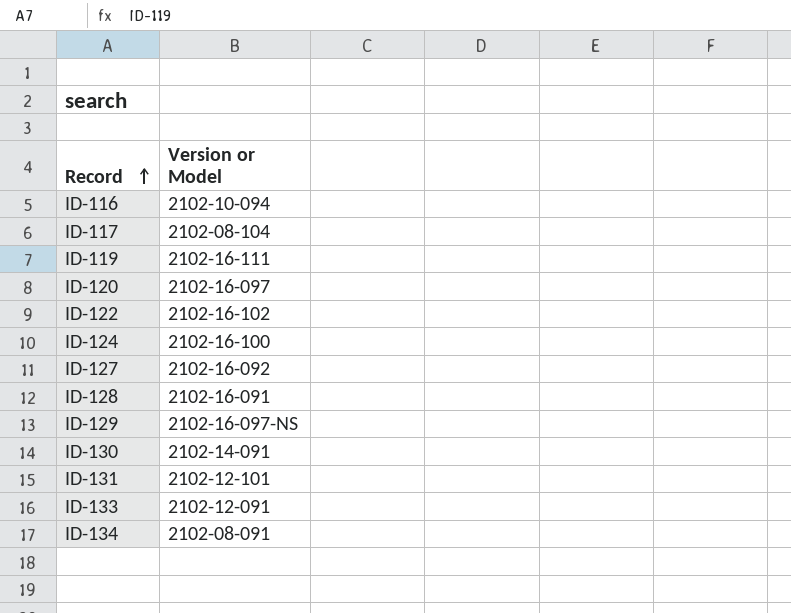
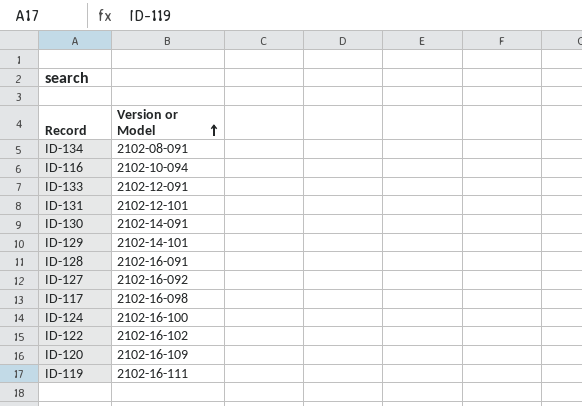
row order: Record ascending -> Version or Model ascending
ID-129 | Version or Model: 2102-16-097-NS -> 2102-14-101
ID-117 | Version or Model: 2102-08-104 -> 2102-16-098
ID-120 | Version or Model: 2102-16-097 -> 2102-16-109

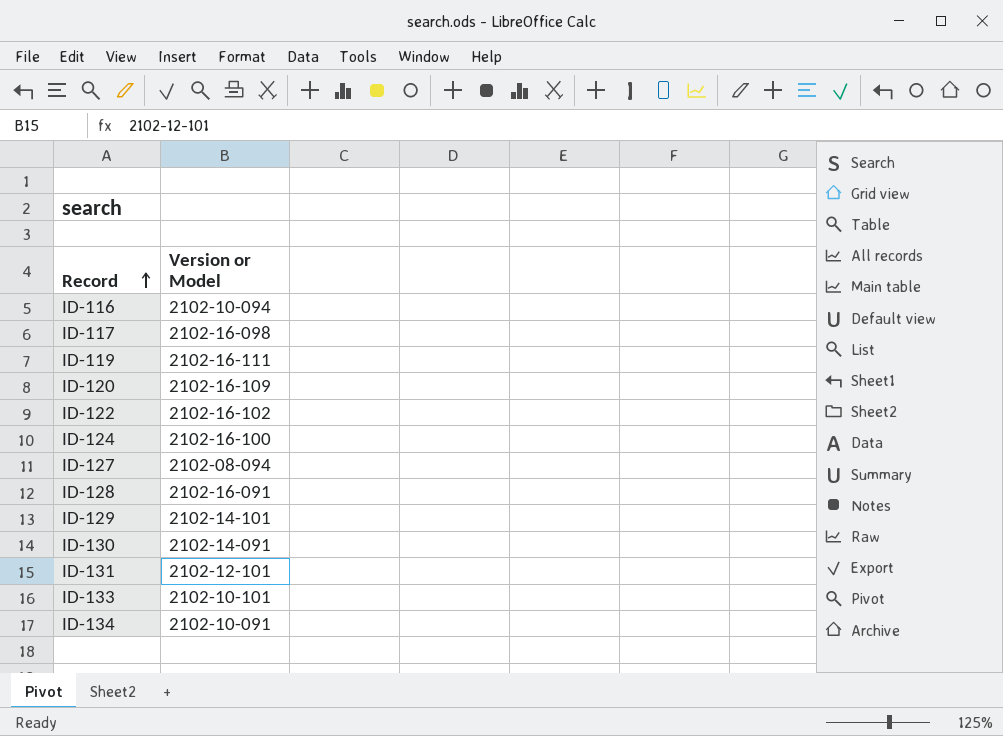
row order: Version or Model ascending -> Record ascending
ID-127 | Version or Model: 2102-16-092 -> 2102-08-094
ID-133 | Version or Model: 2102-12-091 -> 2102-10-101
ID-134 | Version or Model: 2102-08-091 -> 2102-10-091

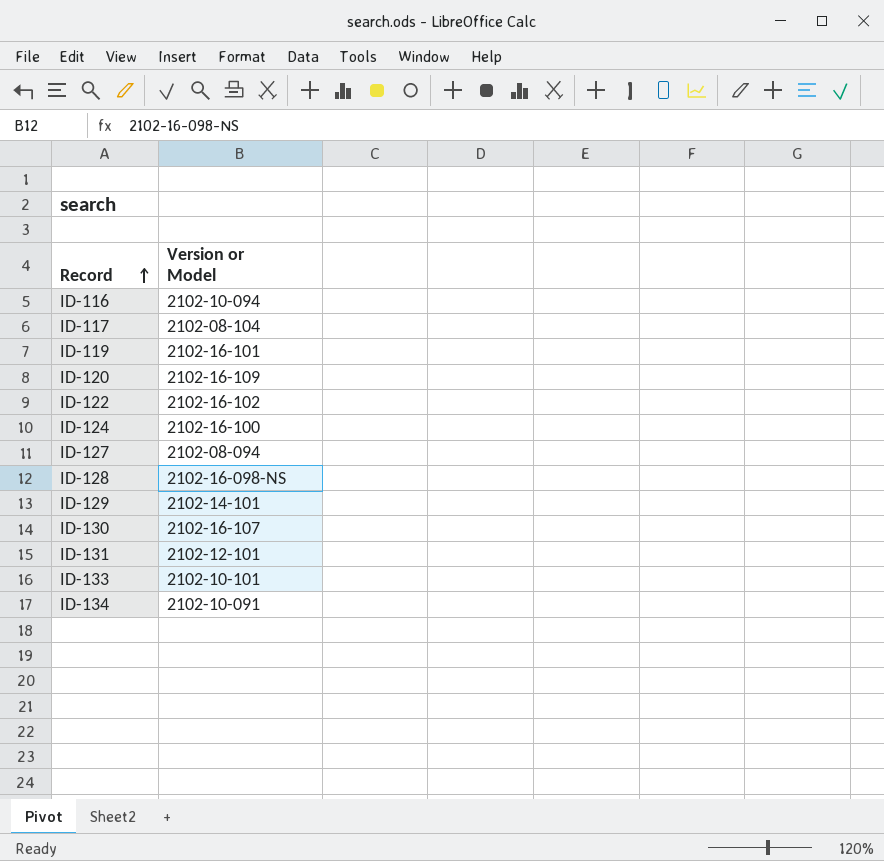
ID-117 | Version or Model: 2102-16-098 -> 2102-08-104
ID-119 | Version or Model: 2102-16-111 -> 2102-16-101
ID-128 | Version or Model: 2102-16-091 -> 2102-16-098-NS
ID-130 | Version or Model: 2102-14-091 -> 2102-16-107

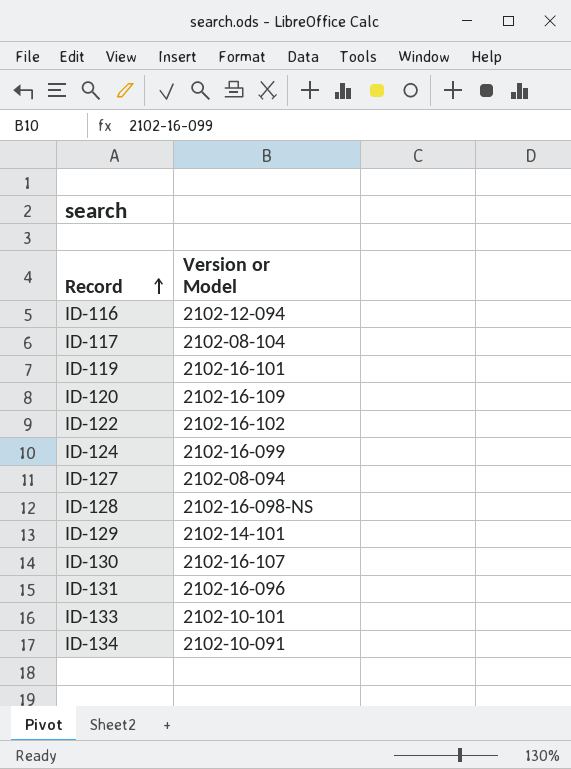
ID-116 | Version or Model: 2102-10-094 -> 2102-12-094
ID-124 | Version or Model: 2102-16-100 -> 2102-16-099
ID-131 | Version or Model: 2102-12-101 -> 2102-16-096

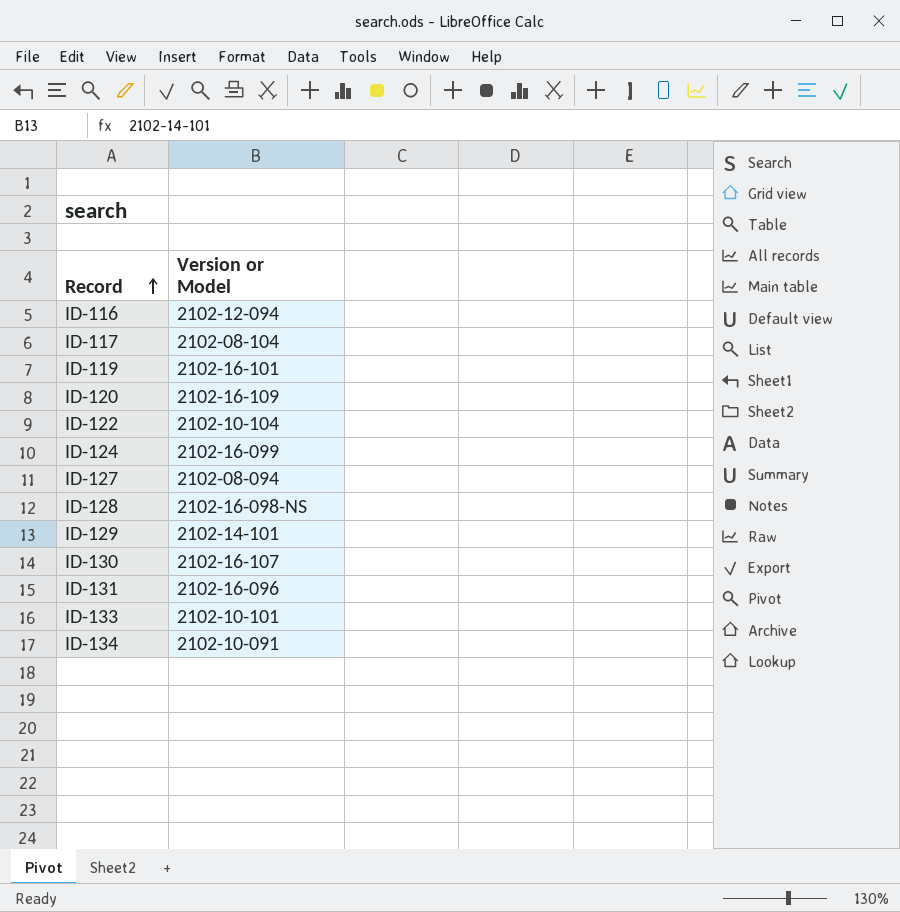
ID-122 | Version or Model: 2102-16-102 -> 2102-10-104

